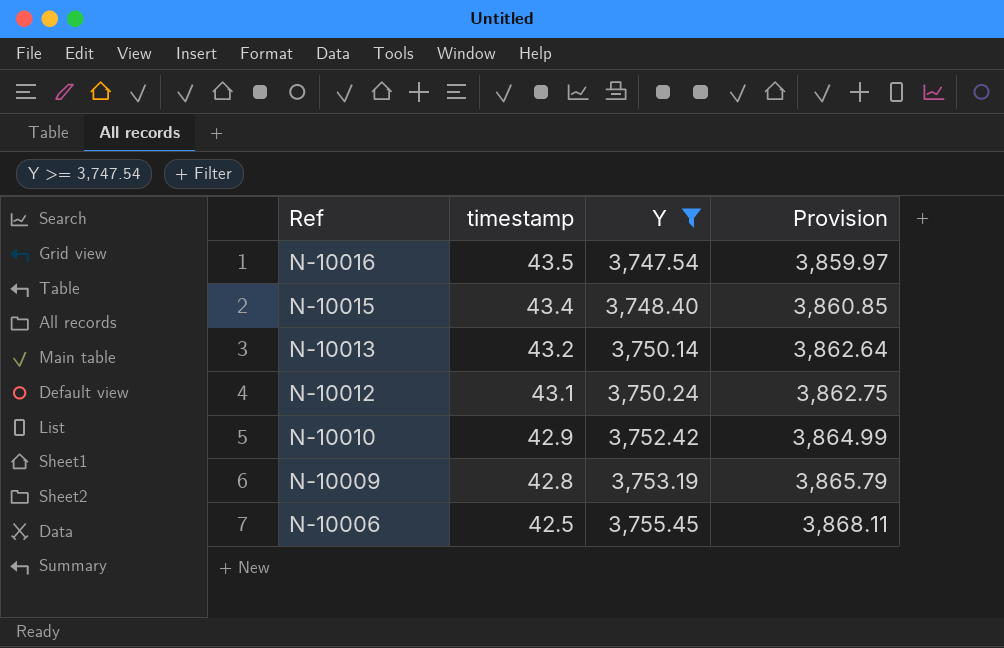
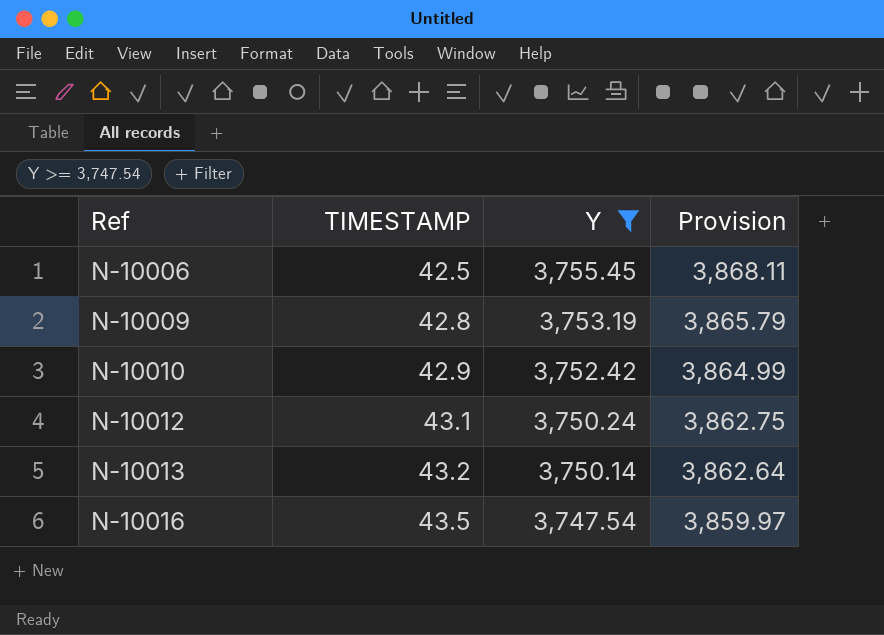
row order: Ref descending -> Ref ascending
column name: timestamp -> TIMESTAMP
row N-10015: 43.4 | 3,748.40 | 3,860.85 -> none

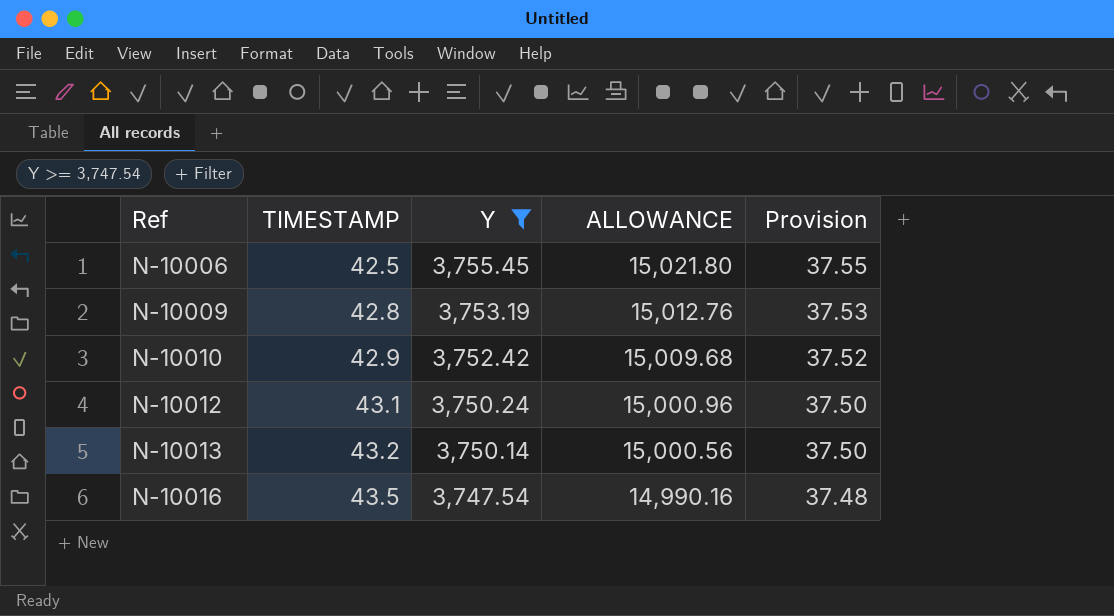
column ALLOWANCE | formula: none -> [Y] * 4
column Provision | formula: [Y] * 1.03 -> [Y] * 0.01

